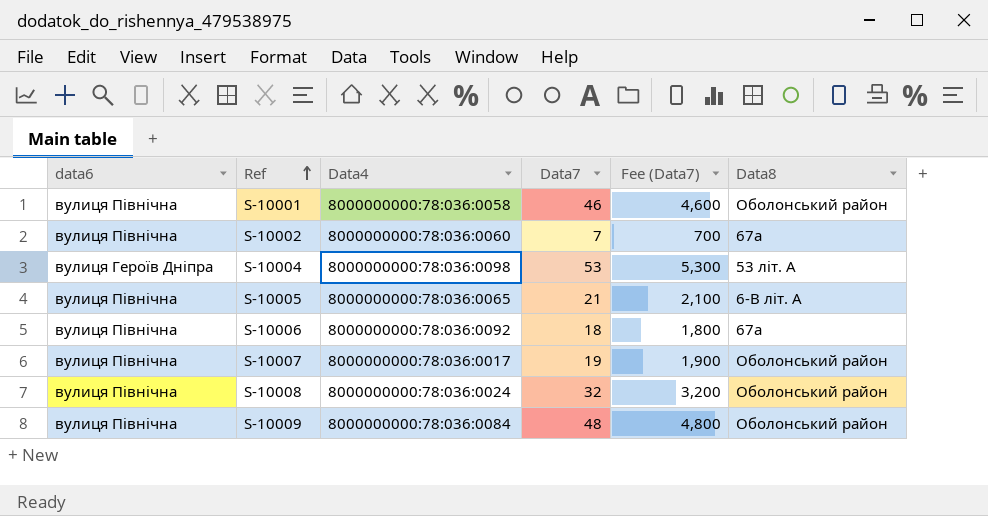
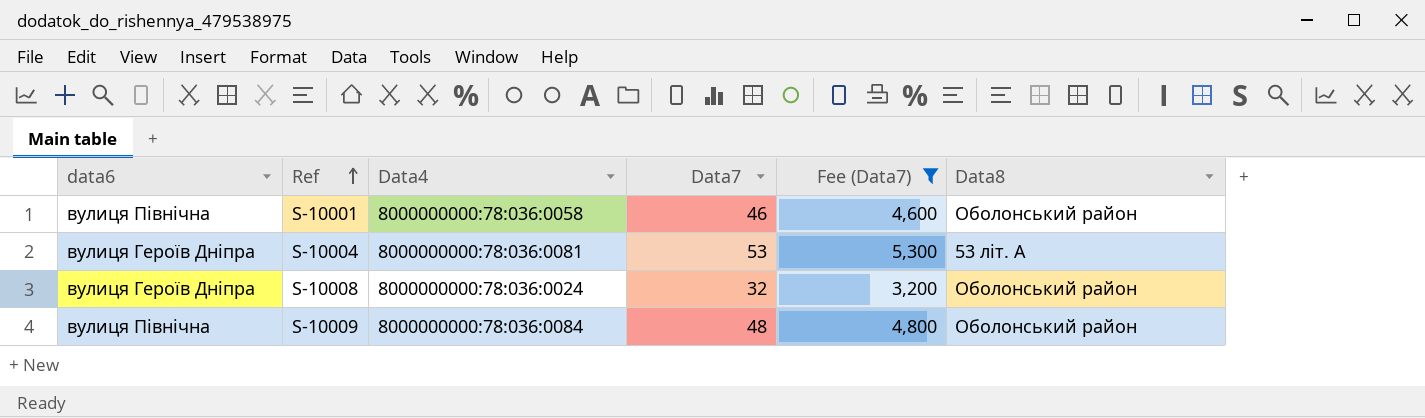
filter: none -> Fee (Data7) >= 3,200
S-10004 | Data4: 8000000000:78:036:0098 -> 8000000000:78:036:0081
S-10008 | data6: вулиця Північна -> вулиця Героїв Дніпра

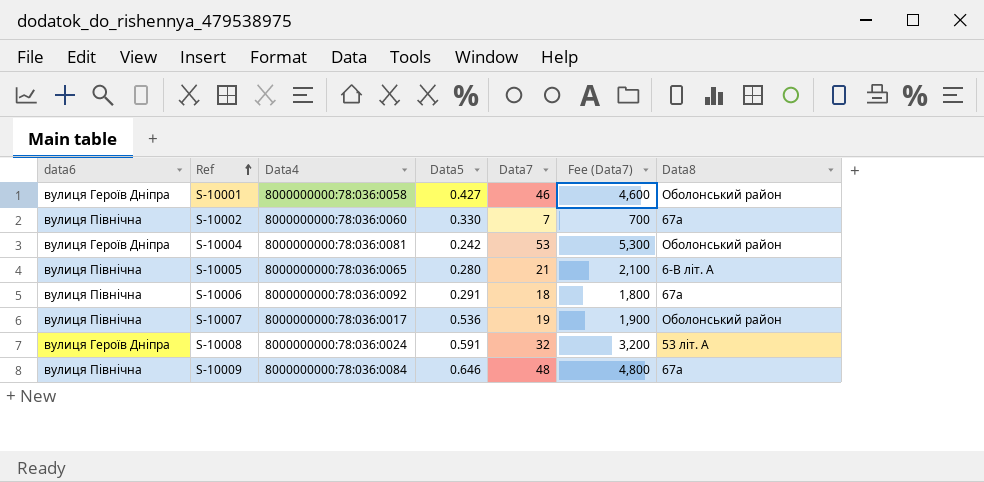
filter: Fee (Data7) >= 3,200 -> none
column Data5 | position: none -> 4
S-10001 | data6: вулиця Північна -> вулиця Героїв Дніпра
S-10004 | Data8: 53 літ. А -> Оболонський район
S-10008 | Data8: Оболонський район -> 53 літ. А
S-10009 | Data8: Оболонський район -> 67а

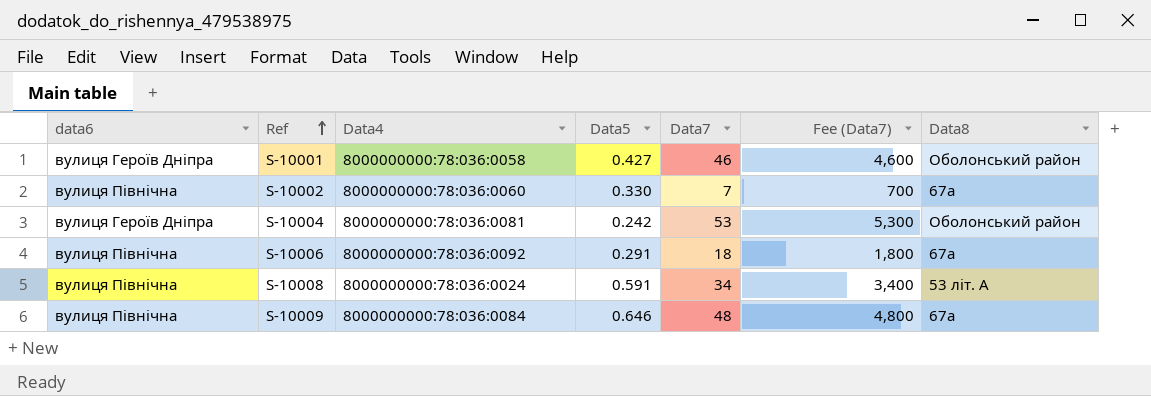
row S-10005: вулиця Північна | 8000000000:78:036:0065 | 0.280 | 21 | 2,100 | 6-В літ. А -> none
row S-10007: вулиця Північна | 8000000000:78:036:0017 | 0.536 | 19 | 1,900 | Оболонський район -> none
S-10008 | data6: вулиця Героїв Дніпра -> вулиця Північна
S-10008 | Data7: 32 -> 34
S-10008 | Fee (Data7): 3,200 -> 3,400

